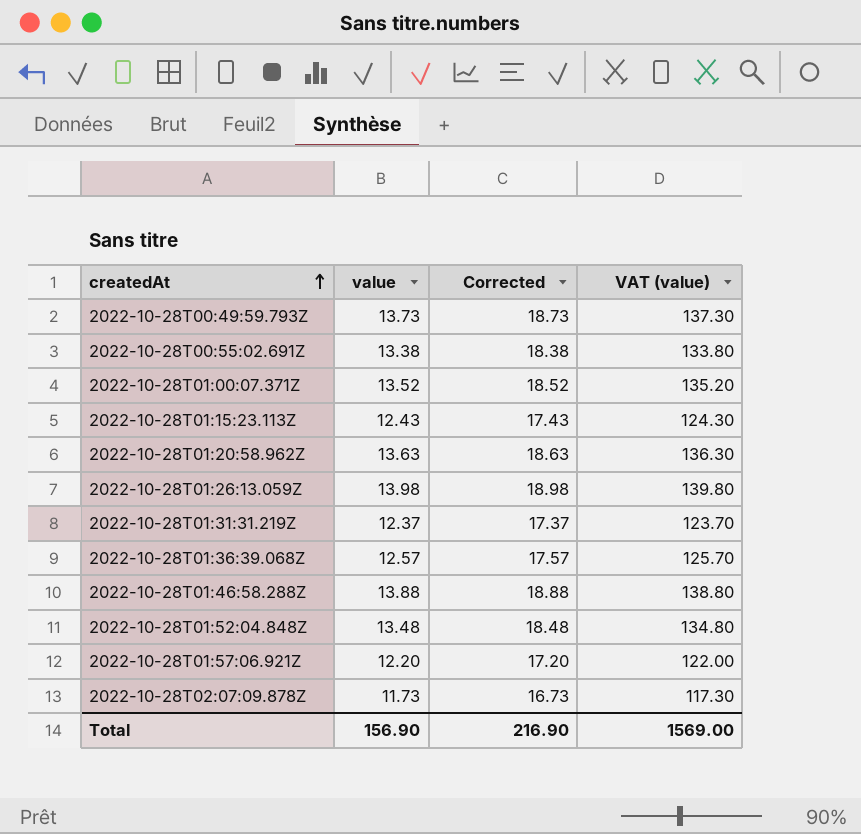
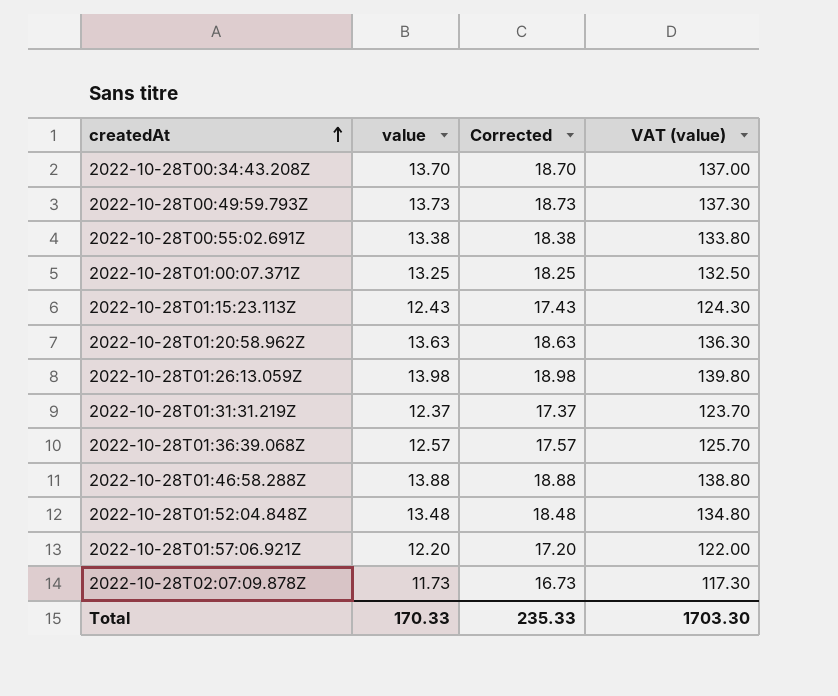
row 2022-10-28T00:34:43.208Z: none -> 13.70 | 18.70 | 137.00
2022-10-28T01:00:07.371Z | value: 13.52 -> 13.25
2022-10-28T01:00:07.371Z | Corrected: 18.52 -> 18.25
2022-10-28T01:00:07.371Z | VAT (value): 135.20 -> 132.50
Total | value: 156.90 -> 170.33
Total | Corrected: 216.90 -> 235.33
Total | VAT (value): 1569.00 -> 1703.30

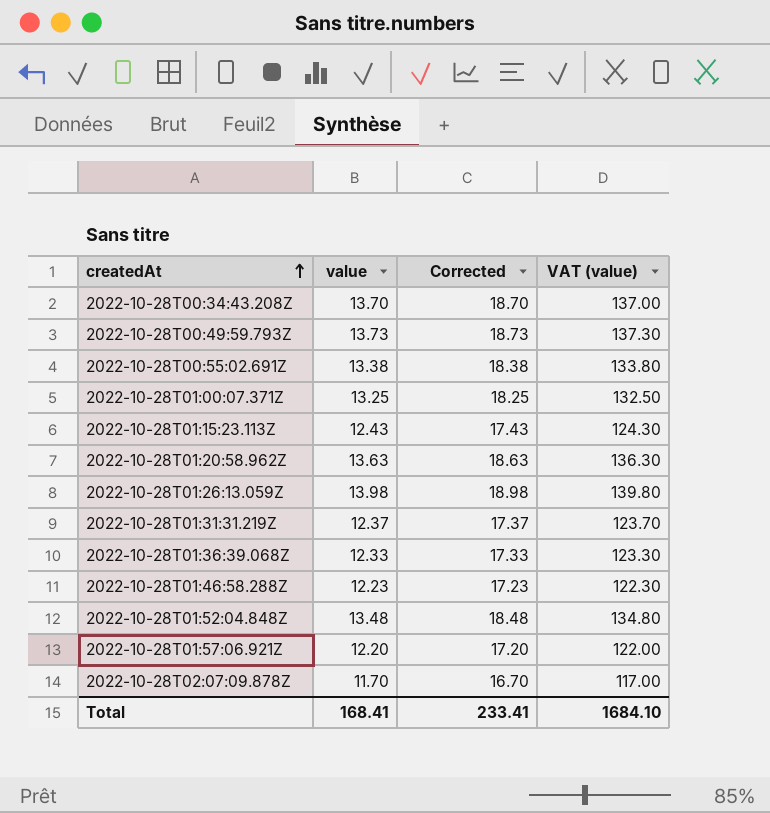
2022-10-28T01:36:39.068Z | value: 12.57 -> 12.33
2022-10-28T01:36:39.068Z | Corrected: 17.57 -> 17.33
2022-10-28T01:36:39.068Z | VAT (value): 125.70 -> 123.30
2022-10-28T01:46:58.288Z | value: 13.88 -> 12.23
2022-10-28T01:46:58.288Z | Corrected: 18.88 -> 17.23
2022-10-28T01:46:58.288Z | VAT (value): 138.80 -> 122.30
2022-10-28T02:07:09.878Z | value: 11.73 -> 11.70
2022-10-28T02:07:09.878Z | Corrected: 16.73 -> 16.70
2022-10-28T02:07:09.878Z | VAT (value): 117.30 -> 117.00
Total | value: 170.33 -> 168.41
Total | Corrected: 235.33 -> 233.41
Total | VAT (value): 1703.30 -> 1684.10

